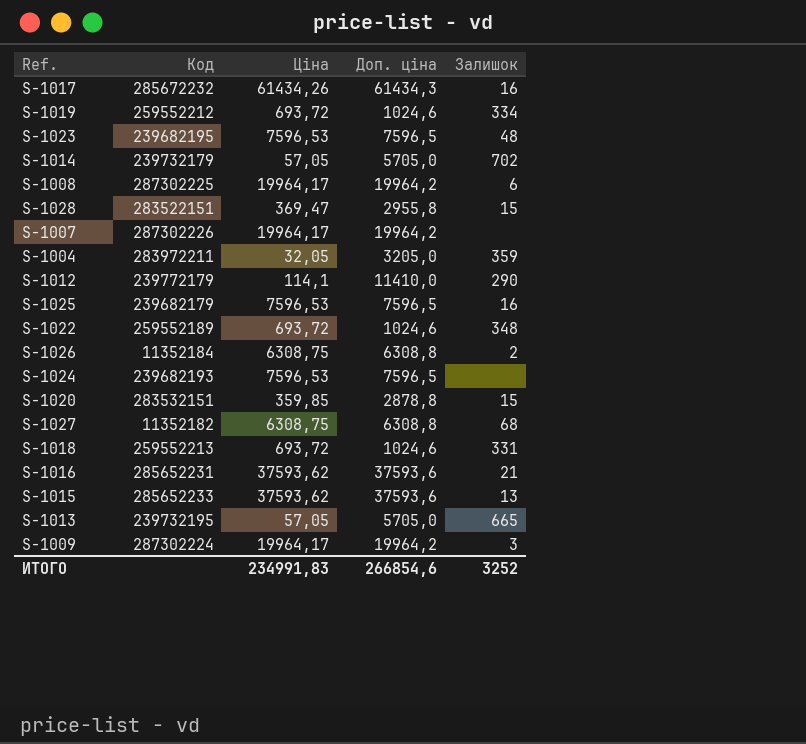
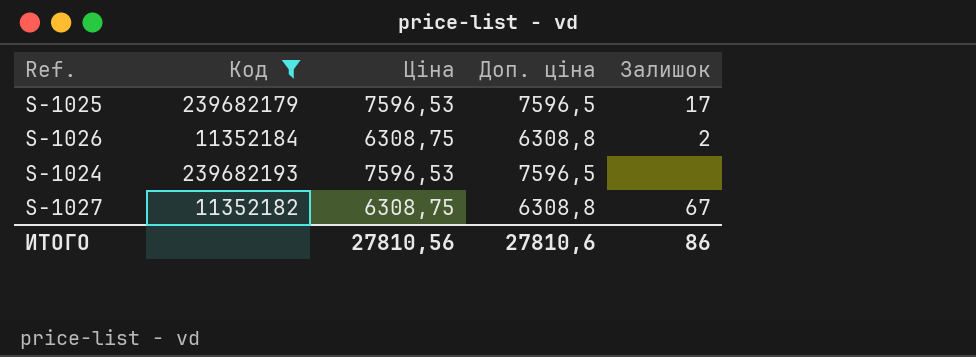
filter: none -> Код <= 239682193
S-1025 | Залишок: 16 -> 17
S-1027 | Залишок: 68 -> 67
ИТОГО | Ціна: 234991,83 -> 27810,56
ИТОГО | Доп. ціна: 266854,6 -> 27810,6
ИТОГО | Залишок: 3252 -> 86

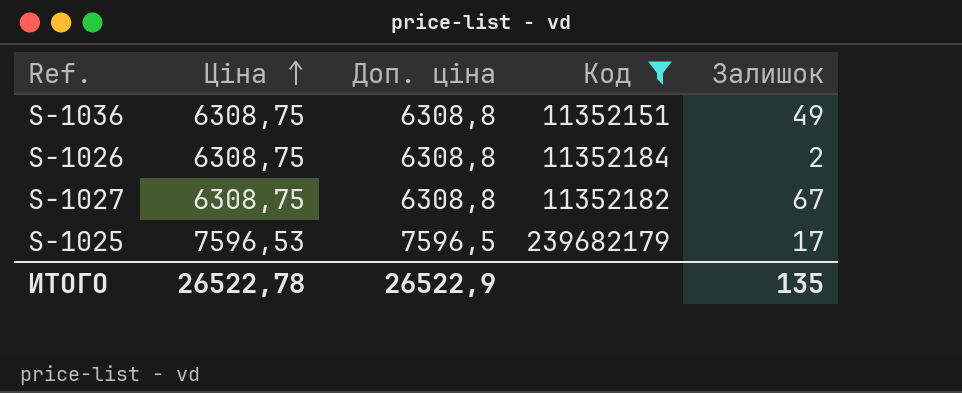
row order: none -> Ціна ascending
column Код | position: 2 -> 4
row S-1024: 239682193 | 7596,53 | 7596,5 | none -> none
row S-1036: none -> 6308,75 | 6308,8 | 11352151 | 49
ИТОГО | Ціна: 27810,56 -> 26522,78
ИТОГО | Доп. ціна: 27810,6 -> 26522,9
ИТОГО | Залишок: 86 -> 135

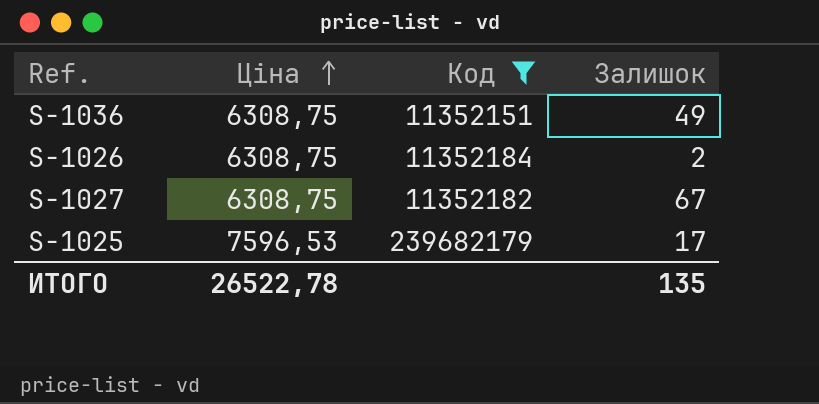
column Доп. ціна | position: 3 -> none

